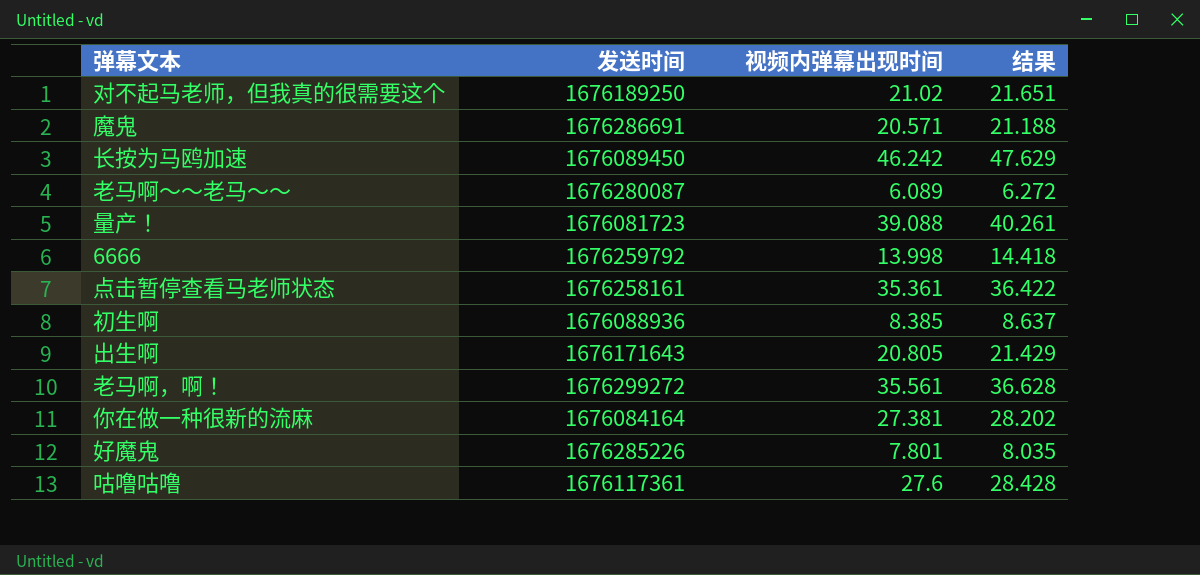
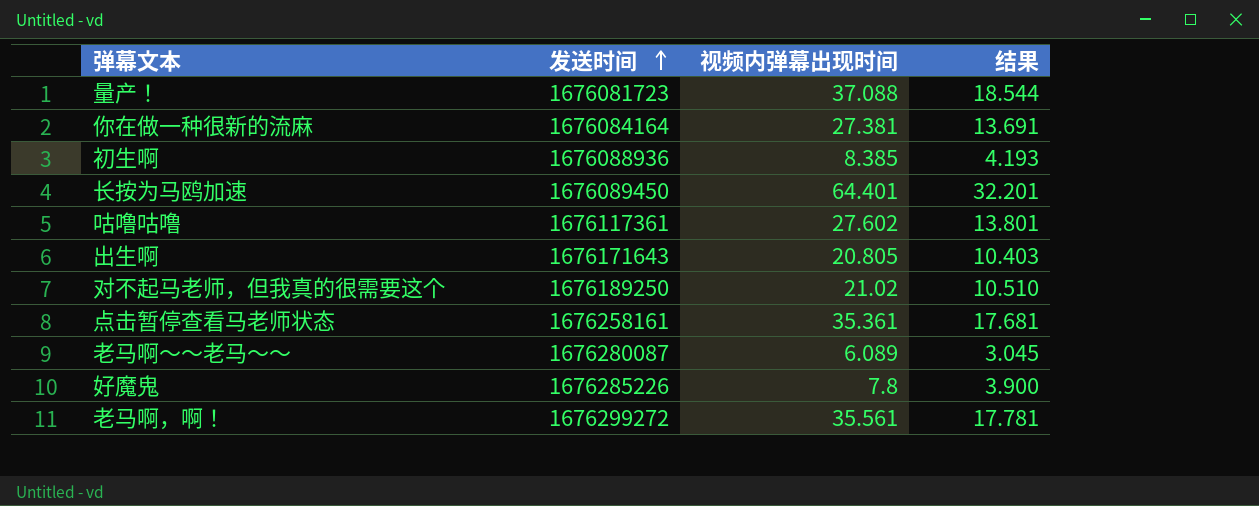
row order: none -> 发送时间 ascending
column 结果 | formula: [视频内弹幕出现时间] * 1.03 -> [视频内弹幕出现时间] * 0.5
row 魔鬼: 1676286691 | 20.571 | 21.188 -> none
row 6666: 1676259792 | 13.998 | 14.418 -> none
量产！ | 视频内弹幕出现时间: 39.088 -> 37.088
长按为马鸥加速 | 视频内弹幕出现时间: 46.242 -> 64.401
咕噜咕噜 | 视频内弹幕出现时间: 27.6 -> 27.602
好魔鬼 | 视频内弹幕出现时间: 7.801 -> 7.8

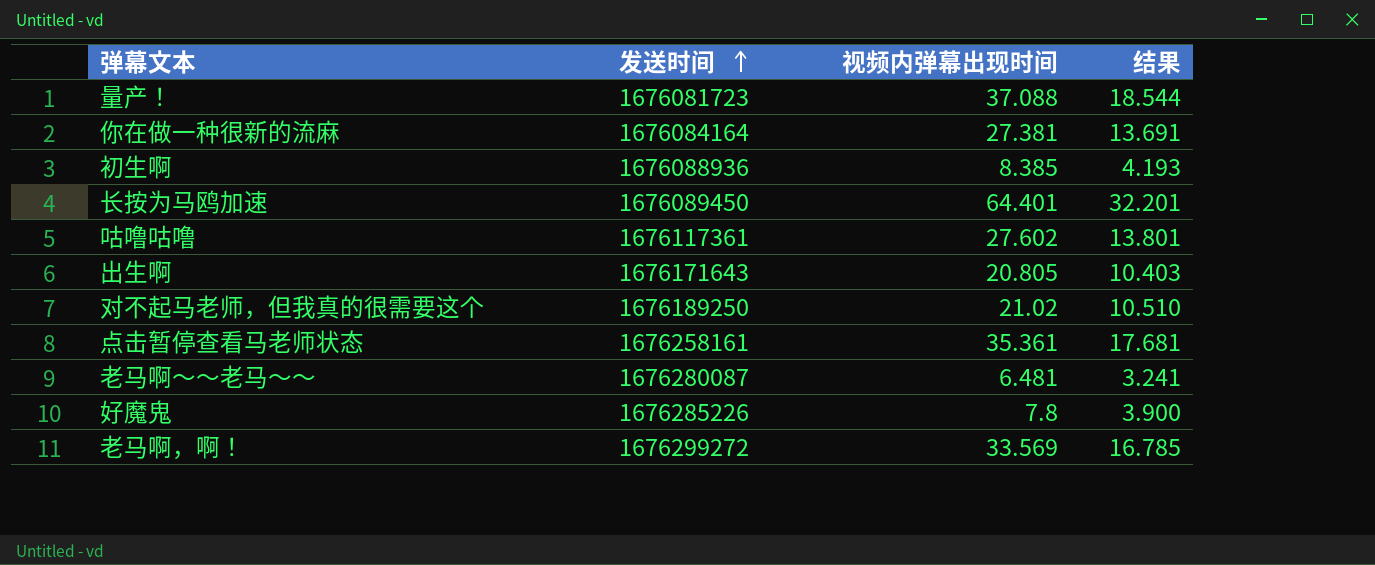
老马啊～～老马～～ | 视频内弹幕出现时间: 6.089 -> 6.481
老马啊～～老马～～ | 结果: 3.045 -> 3.241
老马啊，啊！ | 视频内弹幕出现时间: 35.561 -> 33.569
老马啊，啊！ | 结果: 17.781 -> 16.785

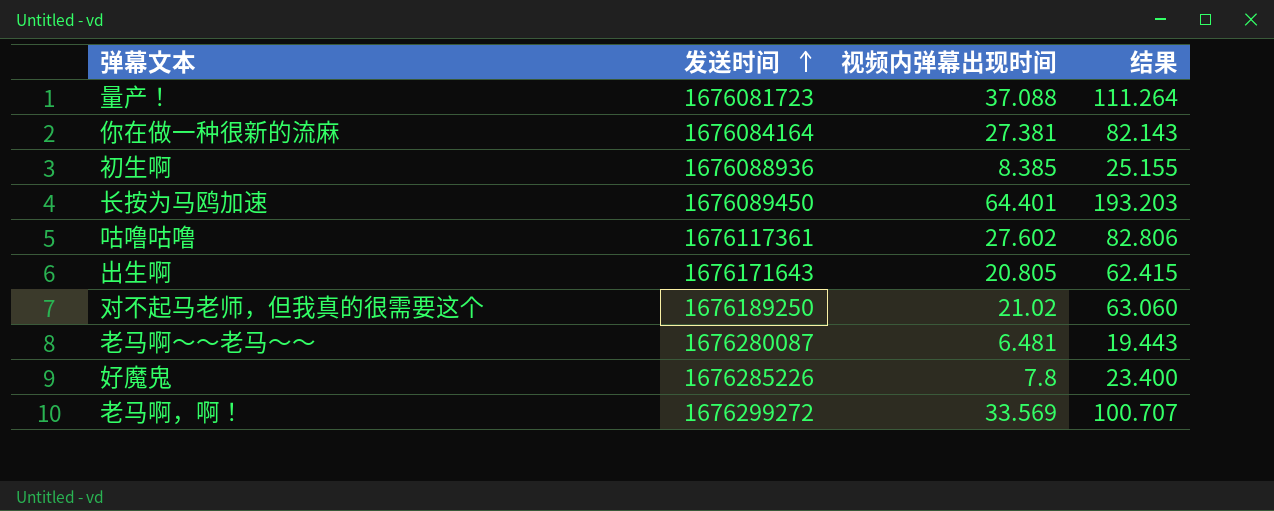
column 结果 | formula: [视频内弹幕出现时间] * 0.5 -> [视频内弹幕出现时间] * 3
row 点击暂停查看马老师状态: 1676258161 | 35.361 | 17.681 -> none

